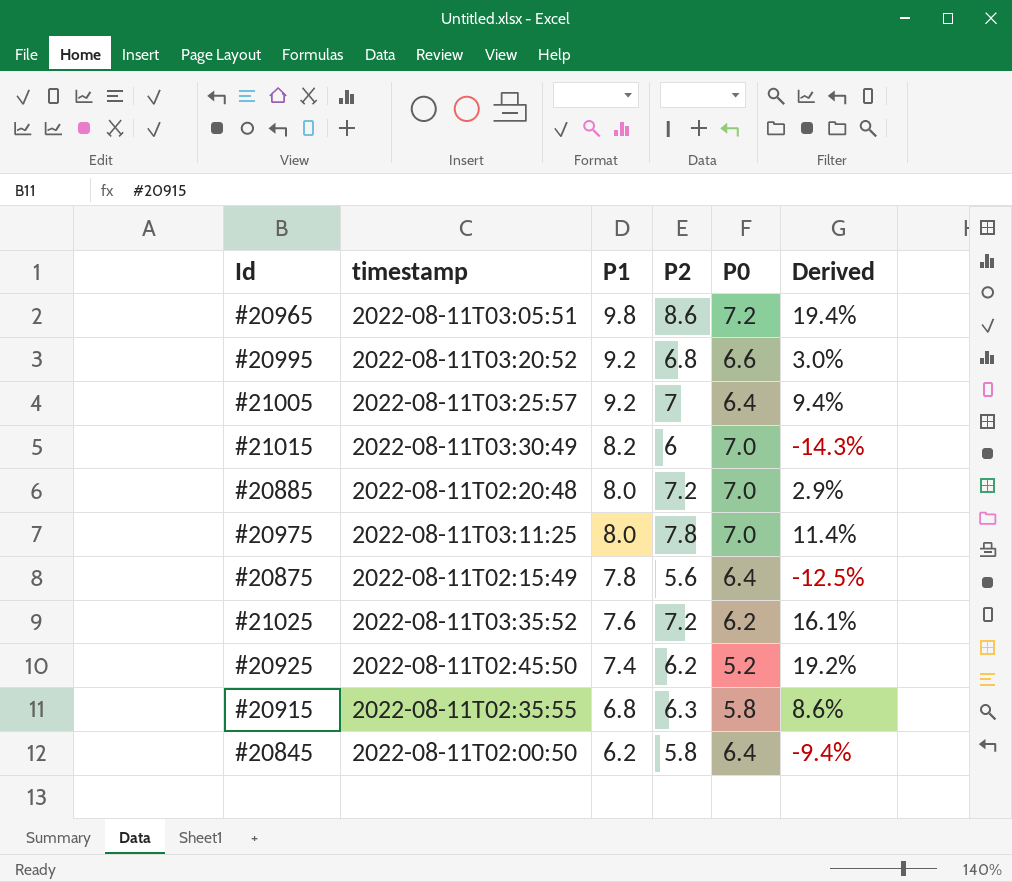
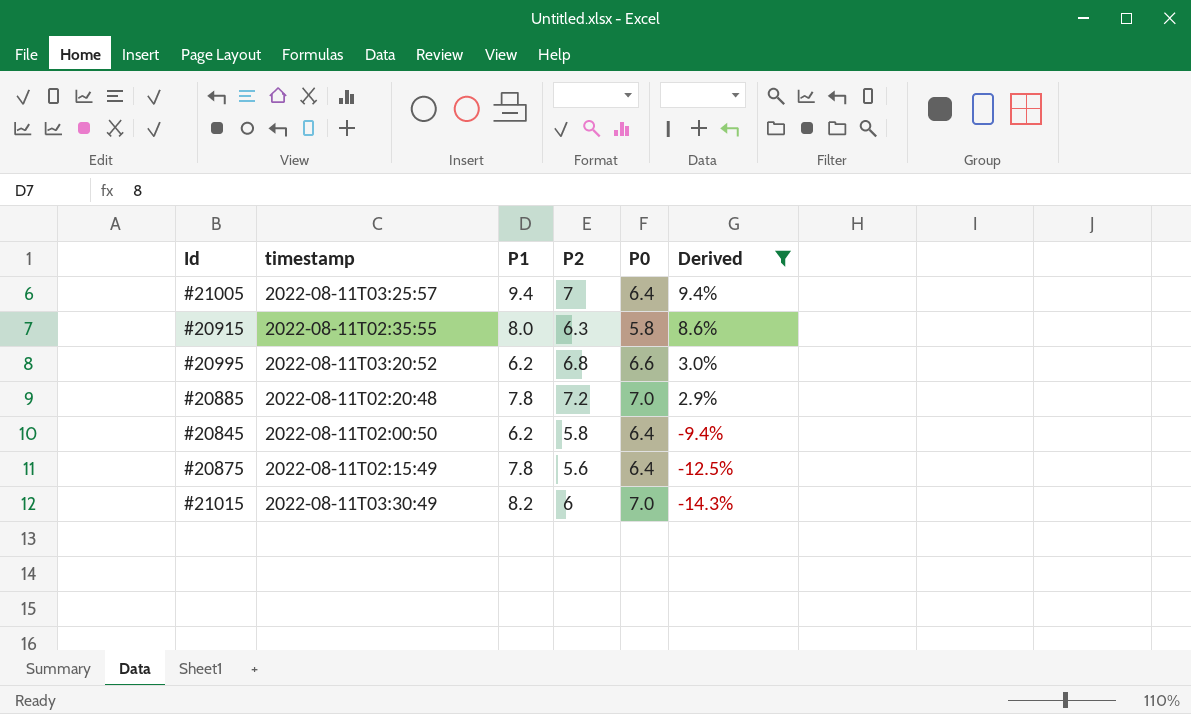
filter: none -> Derived <= 9.4%
row order: P1 descending -> Derived descending
#21005 | P1: 9.2 -> 9.4
#20915 | P1: 6.8 -> 8.0
#20995 | P1: 9.2 -> 6.2
#20885 | P1: 8.0 -> 7.8

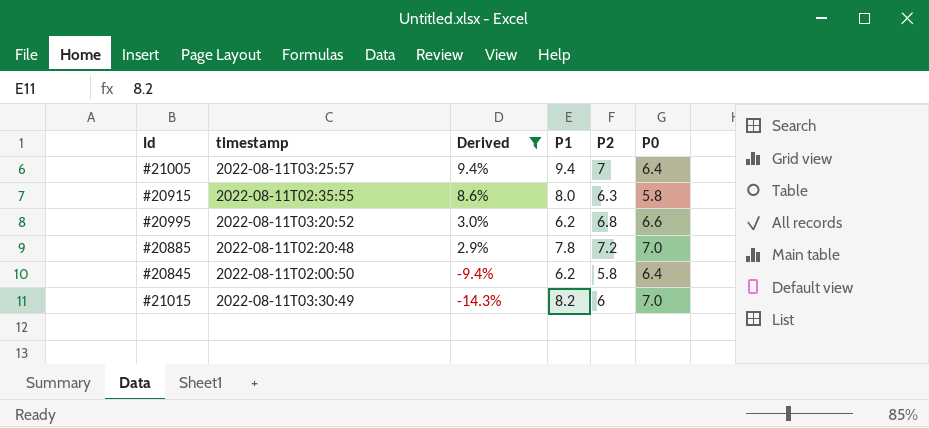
column Derived | position: 6 -> 3
row #20875: 2022-08-11T02:15:49 | 7.8 | 5.6 | 6.4 | -12.5% -> none

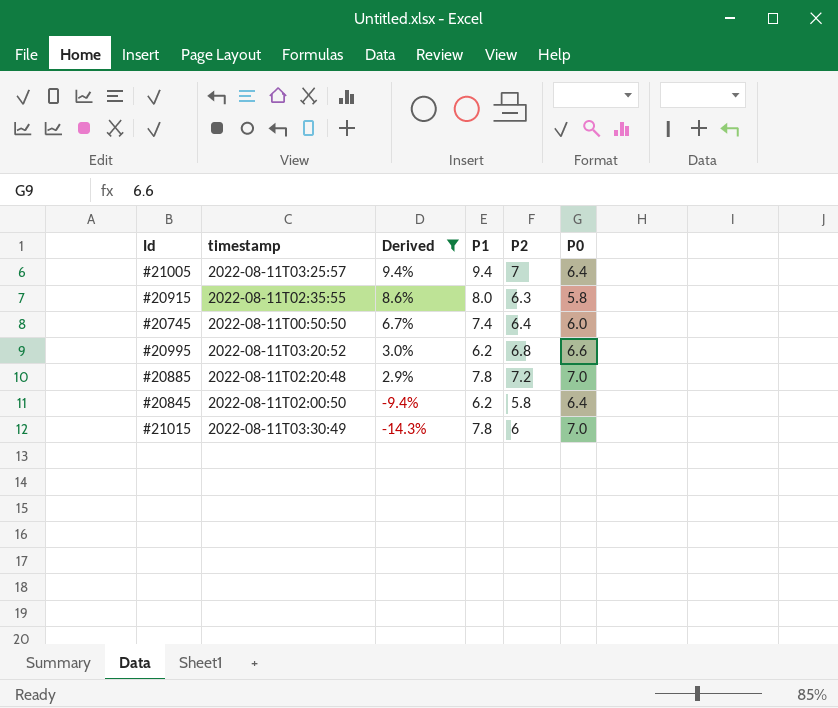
row #20745: none -> 2022-08-11T00:50:50 | 6.7% | 7.4 | 6.4 | 6.0
#21015 | P1: 8.2 -> 7.8

